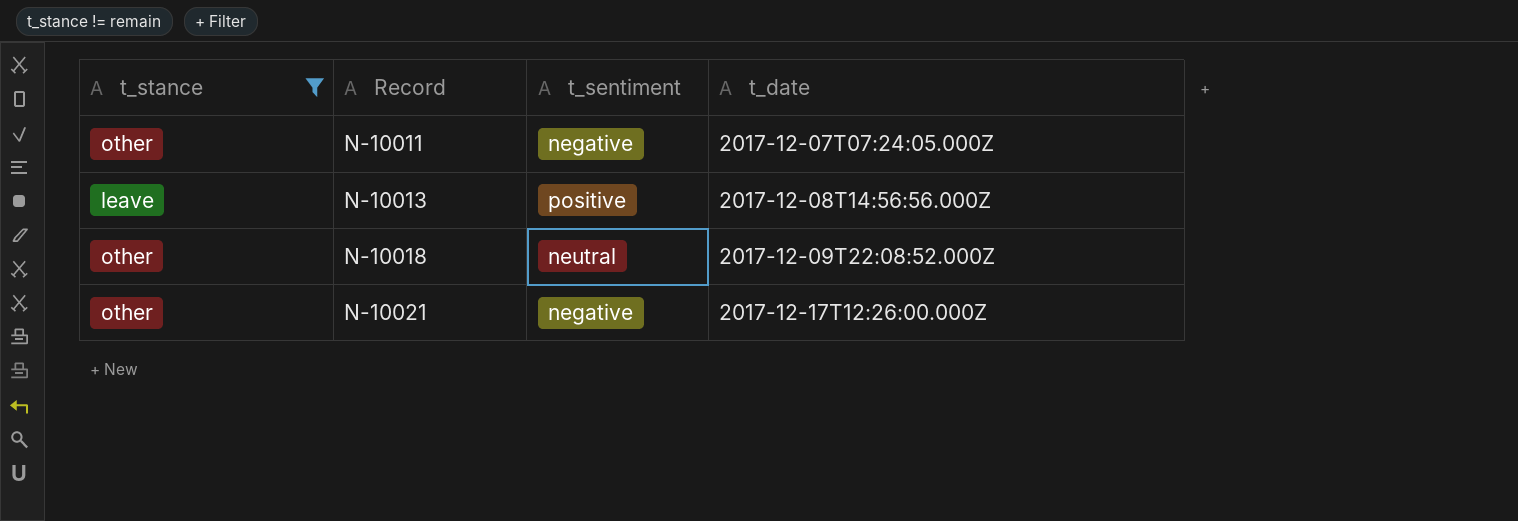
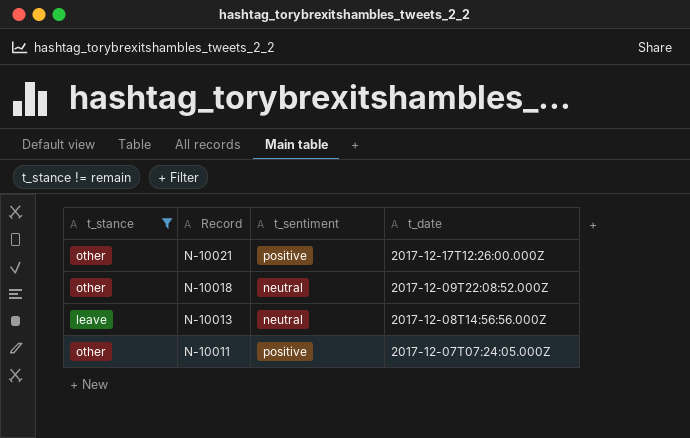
row order: Record ascending -> Record descending
N-10021 | t_sentiment: negative -> positive
N-10013 | t_sentiment: positive -> neutral
N-10011 | t_sentiment: negative -> positive

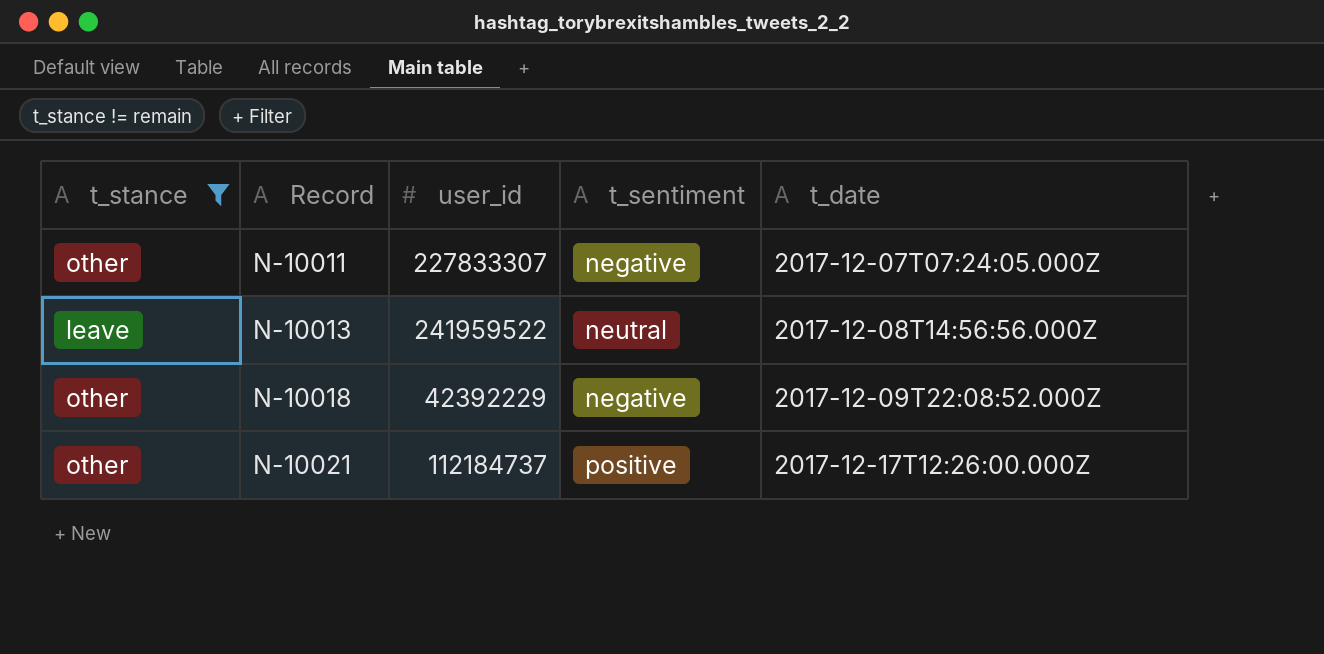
row order: Record descending -> Record ascending
column user_id | position: none -> 3
N-10011 | t_sentiment: positive -> negative
N-10018 | t_sentiment: neutral -> negative

